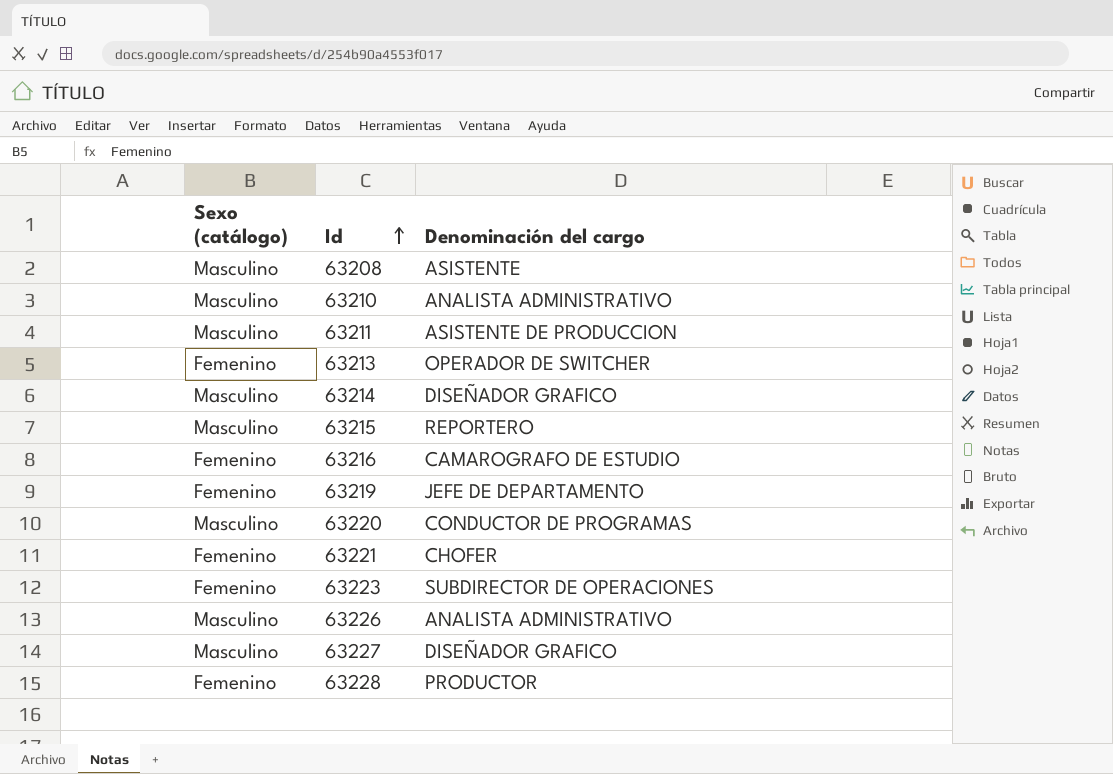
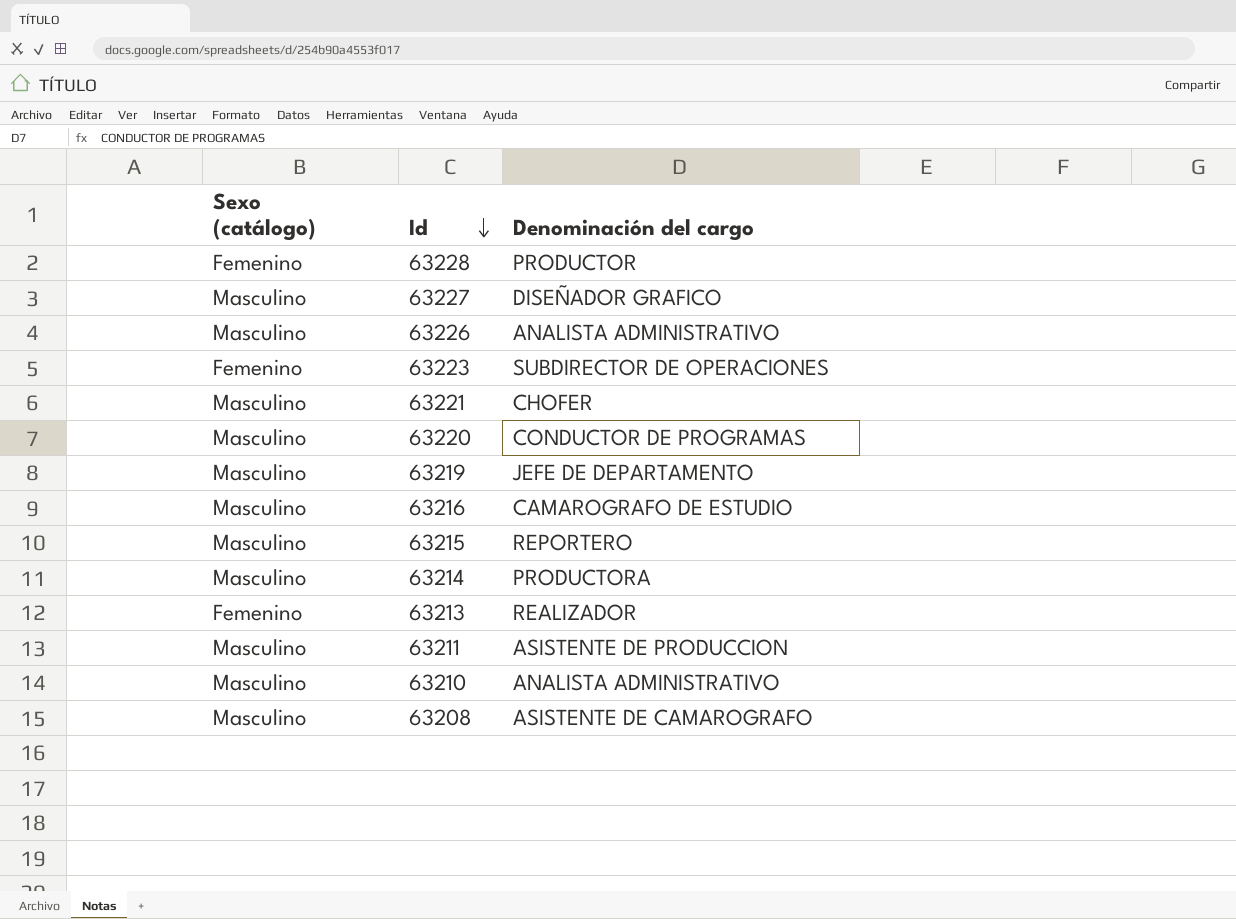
row order: Id ascending -> Id descending
63221 | Sexo (catálogo): Femenino -> Masculino
63219 | Sexo (catálogo): Femenino -> Masculino
63216 | Sexo (catálogo): Femenino -> Masculino
63214 | Denominación del cargo: DISEÑADOR GRAFICO -> PRODUCTORA
63213 | Denominación del cargo: OPERADOR DE SWITCHER -> REALIZADOR
63208 | Denominación del cargo: ASISTENTE -> ASISTENTE DE CAMAROGRAFO

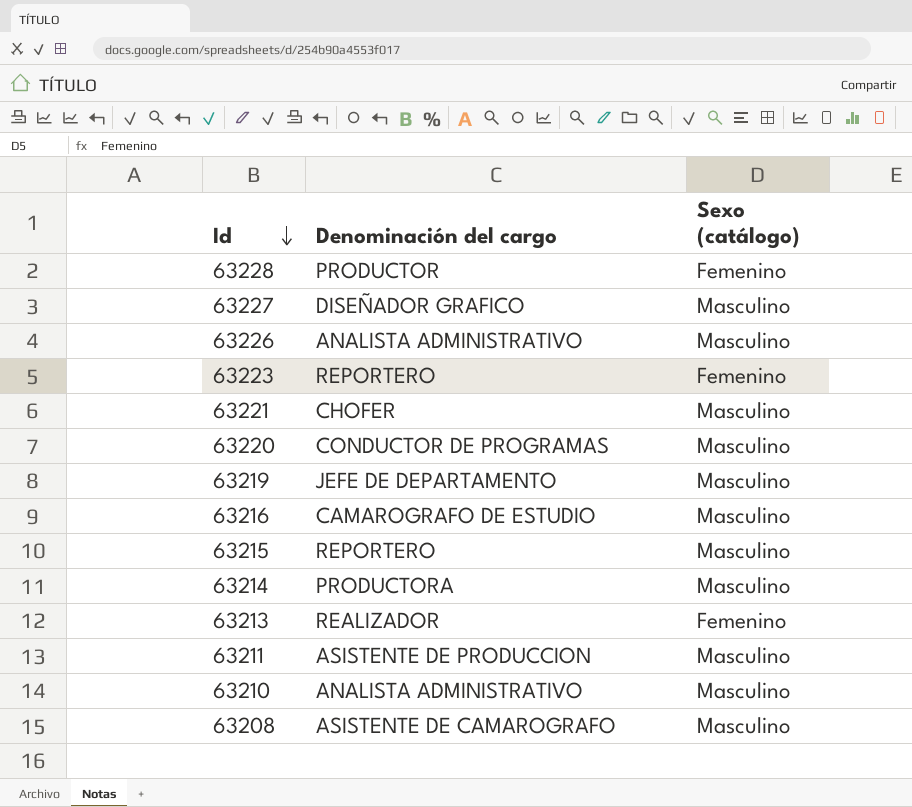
column Sexo (catálogo) | position: 1 -> 3
63223 | Denominación del cargo: SUBDIRECTOR DE OPERACIONES -> REPORTERO

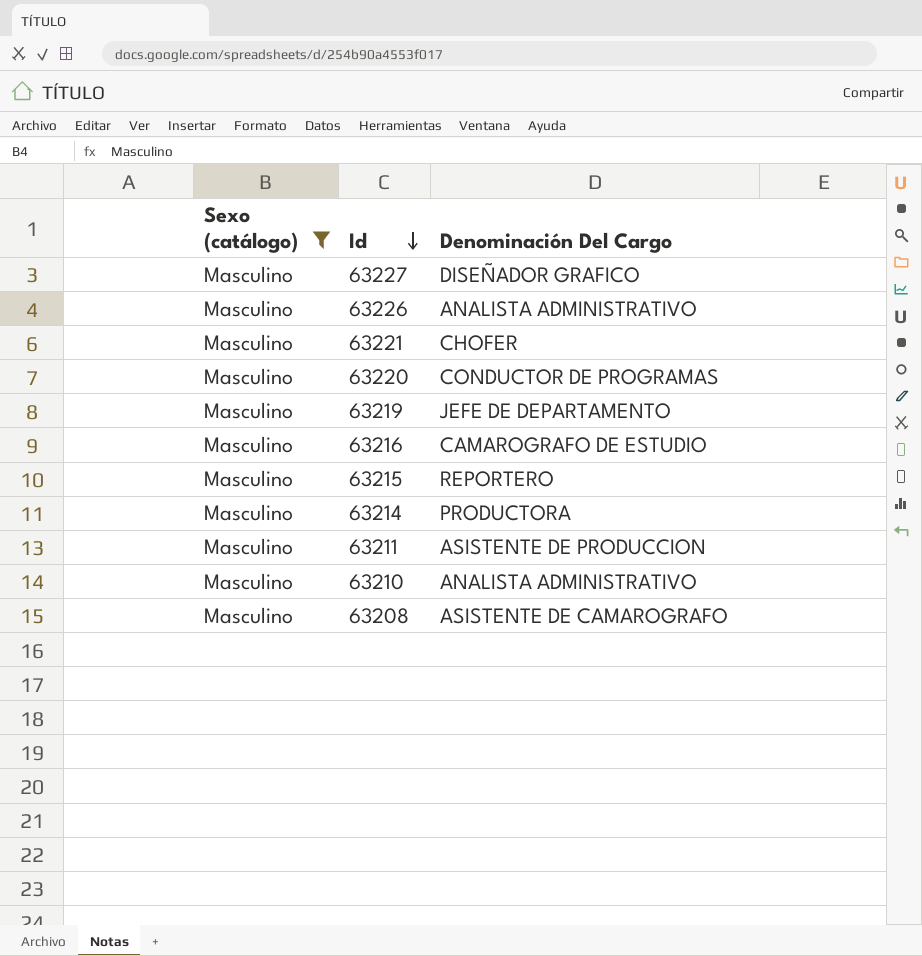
filter: none -> Sexo (catálogo) = Masculino
column Sexo (catálogo) | position: 3 -> 1
column name: Denominación del cargo -> Denominación Del Cargo

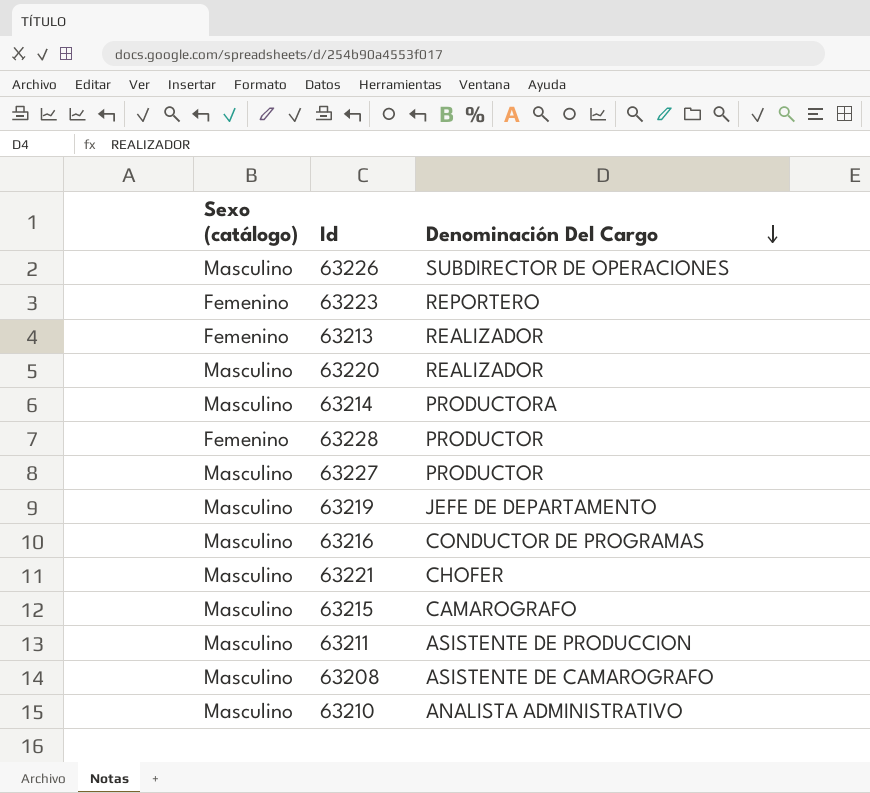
filter: Sexo (catálogo) = Masculino -> none
row order: Id descending -> Denominación Del Cargo descending
63226 | Denominación Del Cargo: ANALISTA ADMINISTRATIVO -> SUBDIRECTOR DE OPERACIONES
63220 | Denominación Del Cargo: CONDUCTOR DE PROGRAMAS -> REALIZADOR
63227 | Denominación Del Cargo: DISEÑADOR GRAFICO -> PRODUCTOR
63216 | Denominación Del Cargo: CAMAROGRAFO DE ESTUDIO -> CONDUCTOR DE PROGRAMAS
63215 | Denominación Del Cargo: REPORTERO -> CAMAROGRAFO

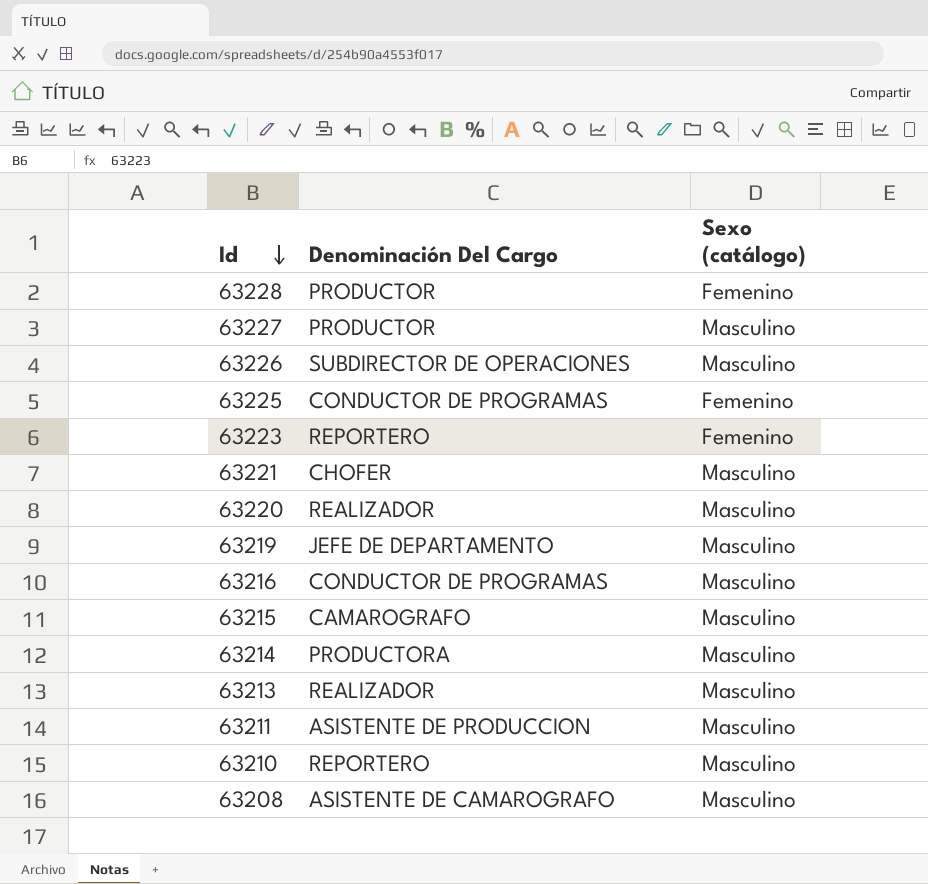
row order: Denominación Del Cargo descending -> Id descending
column Sexo (catálogo) | position: 1 -> 3
row 63225: none -> CONDUCTOR DE PROGRAMAS | Femenino
63213 | Sexo (catálogo): Femenino -> Masculino
63210 | Denominación Del Cargo: ANALISTA ADMINISTRATIVO -> REPORTERO

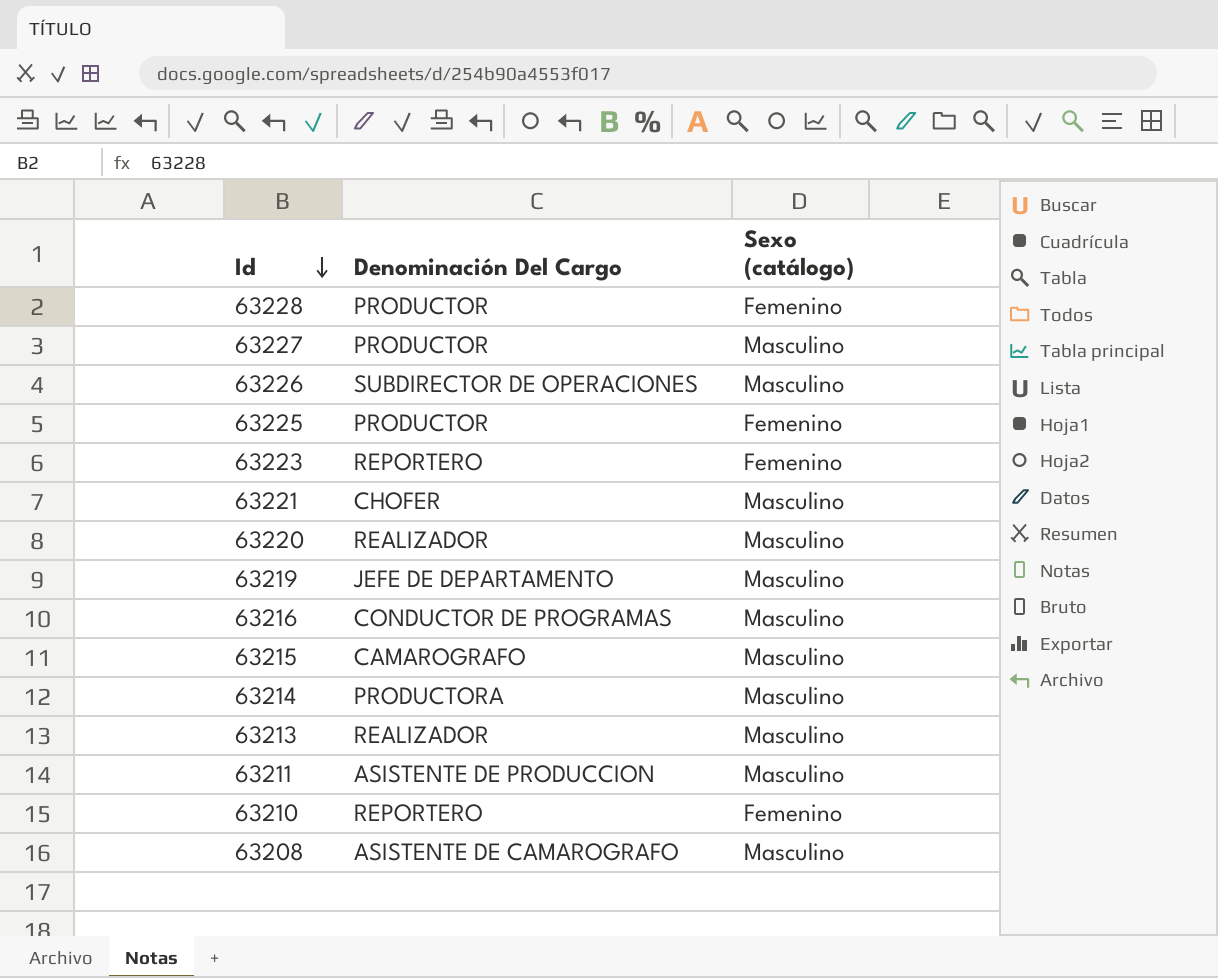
63225 | Denominación Del Cargo: CONDUCTOR DE PROGRAMAS -> PRODUCTOR
63210 | Sexo (catálogo): Masculino -> Femenino

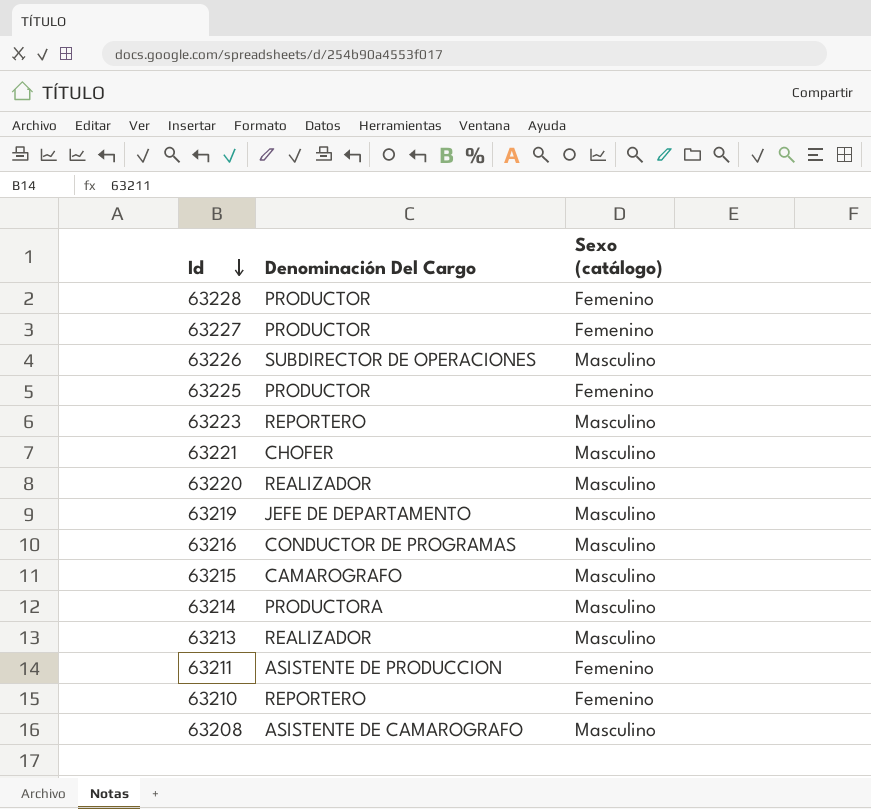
63227 | Sexo (catálogo): Masculino -> Femenino
63223 | Sexo (catálogo): Femenino -> Masculino
63211 | Sexo (catálogo): Masculino -> Femenino

